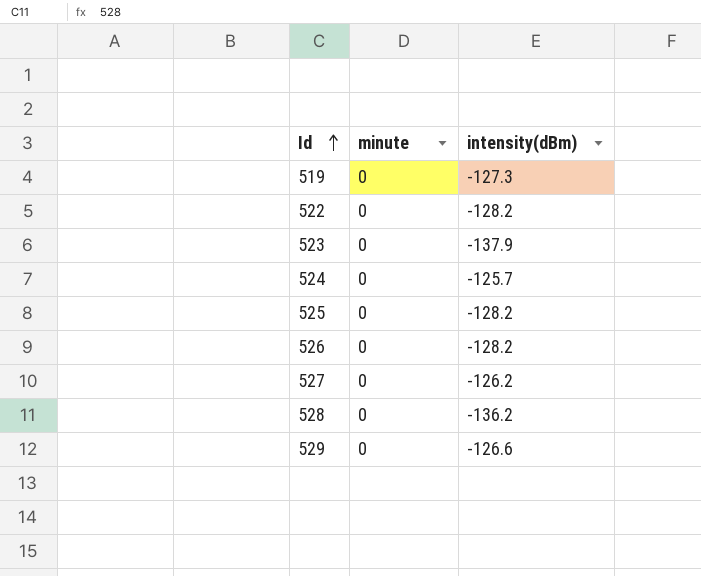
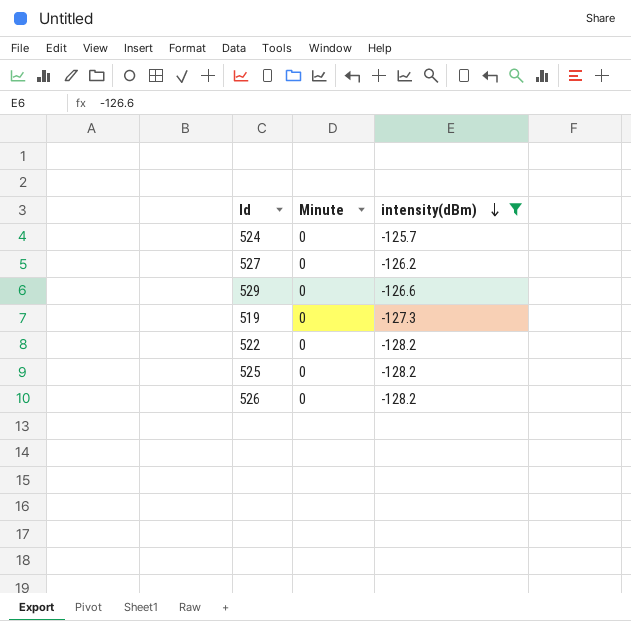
filter: none -> intensity(dBm) >= -128.2
row order: Id ascending -> intensity(dBm) descending
column name: minute -> Minute

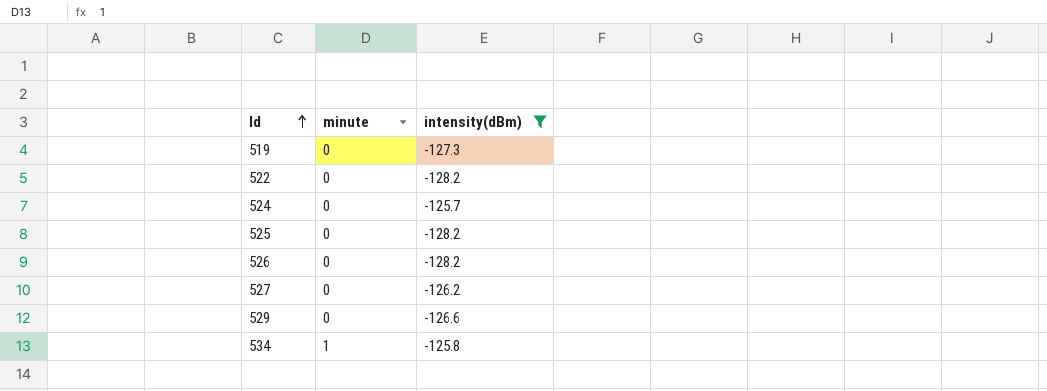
row order: intensity(dBm) descending -> Id ascending
column name: Minute -> minute
row 534: none -> 1 | -125.8

